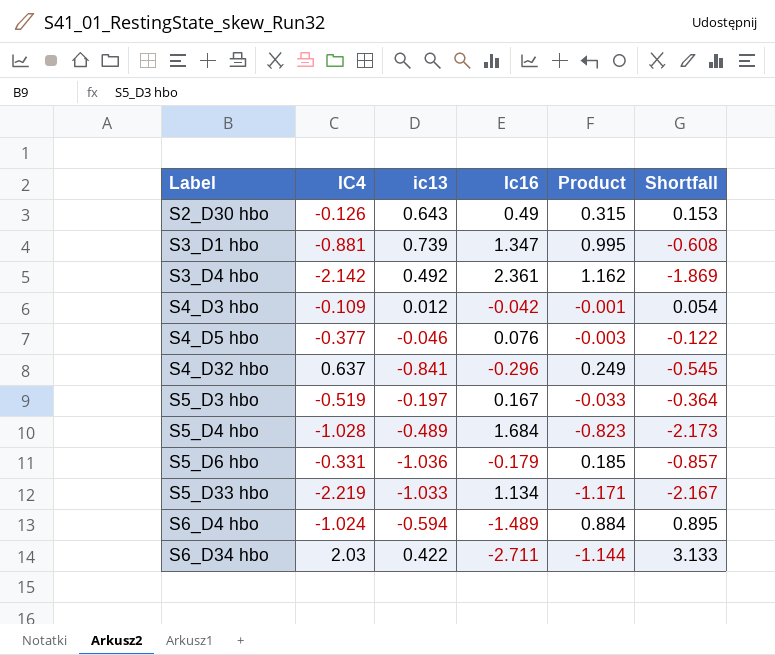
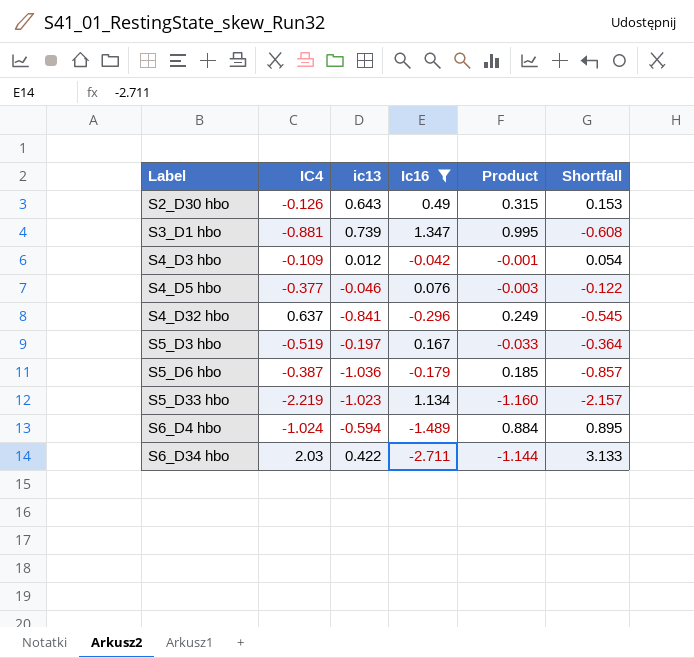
filter: none -> Ic16 <= 1.347
S5_D6 hbo | IC4: -0.331 -> -0.387
S5_D33 hbo | ic13: -1.033 -> -1.023
S5_D33 hbo | Product: -1.171 -> -1.160
S5_D33 hbo | Shortfall: -2.167 -> -2.157

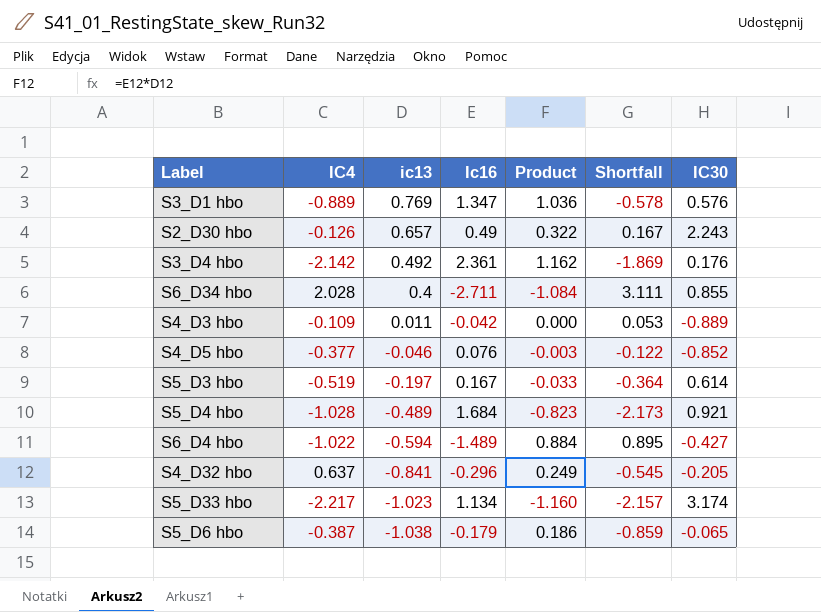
filter: Ic16 <= 1.347 -> none
row order: Label ascending -> ic13 descending
column IC30 | position: none -> 7
S3_D1 hbo | IC4: -0.881 -> -0.889
S3_D1 hbo | ic13: 0.739 -> 0.769
S3_D1 hbo | Product: 0.995 -> 1.036
S3_D1 hbo | Shortfall: -0.608 -> -0.578
S2_D30 hbo | ic13: 0.643 -> 0.657
S2_D30 hbo | Product: 0.315 -> 0.322
S2_D30 hbo | Shortfall: 0.153 -> 0.167
S6_D34 hbo | IC4: 2.03 -> 2.028
S6_D34 hbo | ic13: 0.422 -> 0.4
S6_D34 hbo | Product: -1.144 -> -1.084
S6_D34 hbo | Shortfall: 3.133 -> 3.111
S4_D3 hbo | ic13: 0.012 -> 0.011
S4_D3 hbo | Product: -0.001 -> 0.000
S4_D3 hbo | Shortfall: 0.054 -> 0.053
S6_D4 hbo | IC4: -1.024 -> -1.022
S5_D33 hbo | IC4: -2.219 -> -2.217
S5_D6 hbo | ic13: -1.036 -> -1.038
S5_D6 hbo | Product: 0.185 -> 0.186
S5_D6 hbo | Shortfall: -0.857 -> -0.859

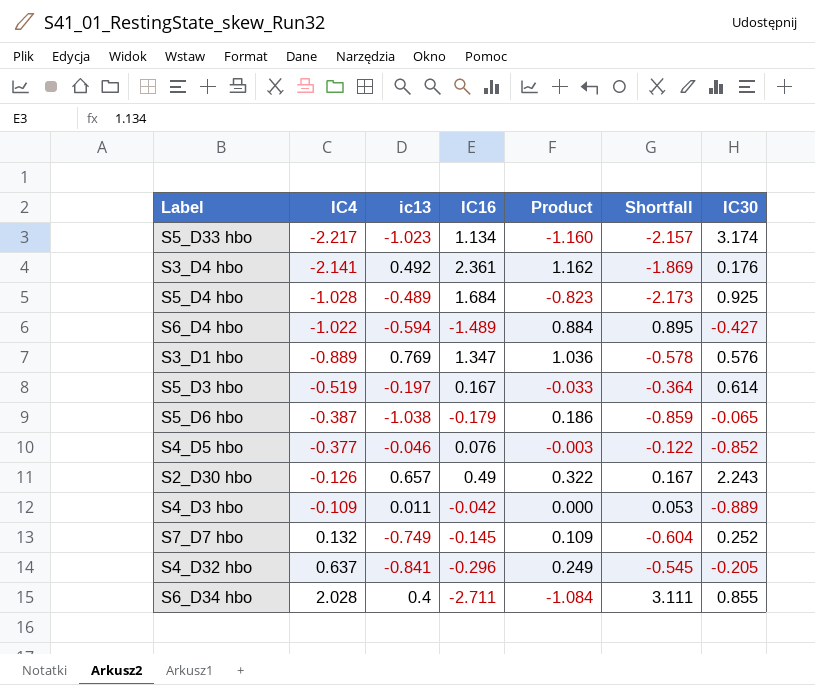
row order: ic13 descending -> IC4 ascending
column name: Ic16 -> IC16
S3_D4 hbo | IC4: -2.142 -> -2.141
S5_D4 hbo | IC30: 0.921 -> 0.925
row S7_D7 hbo: none -> 0.132 | -0.749 | -0.145 | 0.109 | -0.604 | 0.252

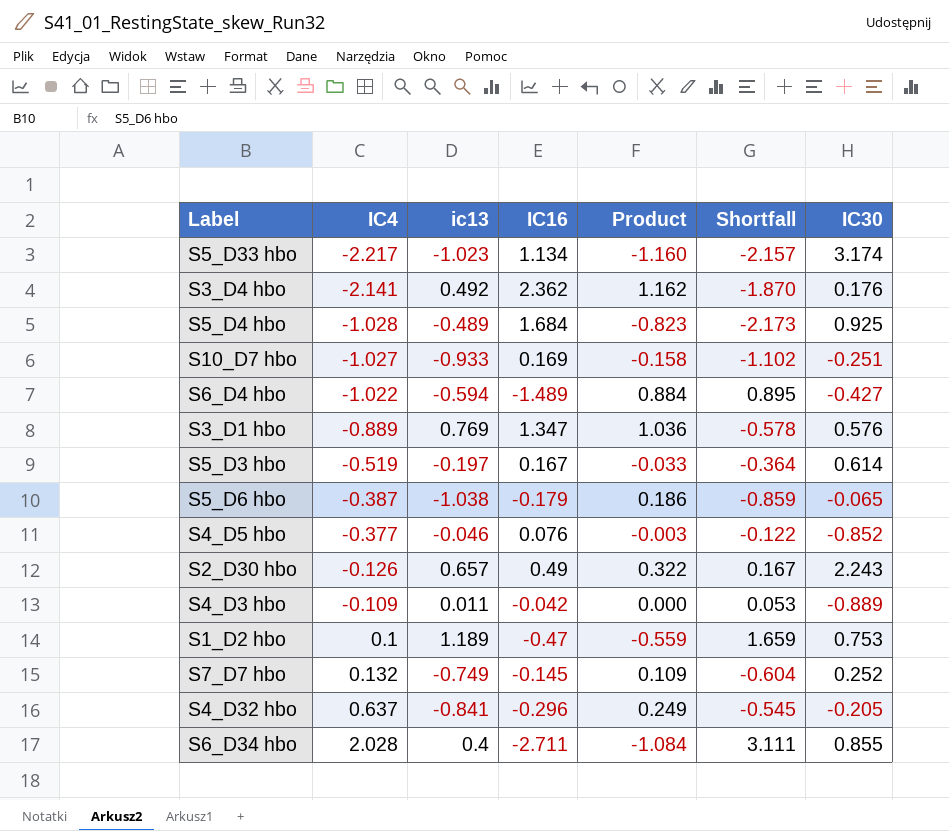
S3_D4 hbo | IC16: 2.361 -> 2.362
S3_D4 hbo | Shortfall: -1.869 -> -1.870
row S10_D7 hbo: none -> -1.027 | -0.933 | 0.169 | -0.158 | -1.102 | -0.251
row S1_D2 hbo: none -> 0.1 | 1.189 | -0.47 | -0.559 | 1.659 | 0.753

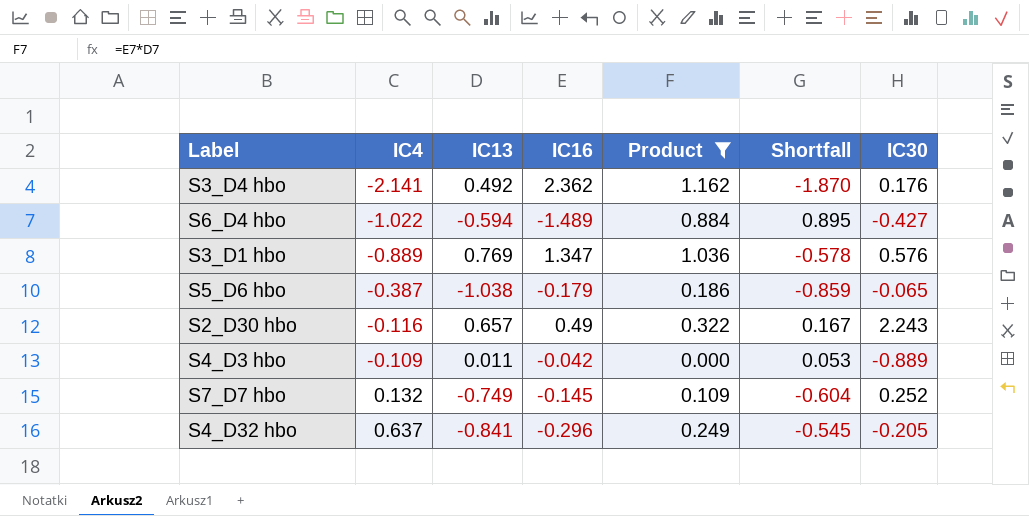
filter: none -> Product >= 0.000
column name: ic13 -> IC13
S2_D30 hbo | IC4: -0.126 -> -0.116

